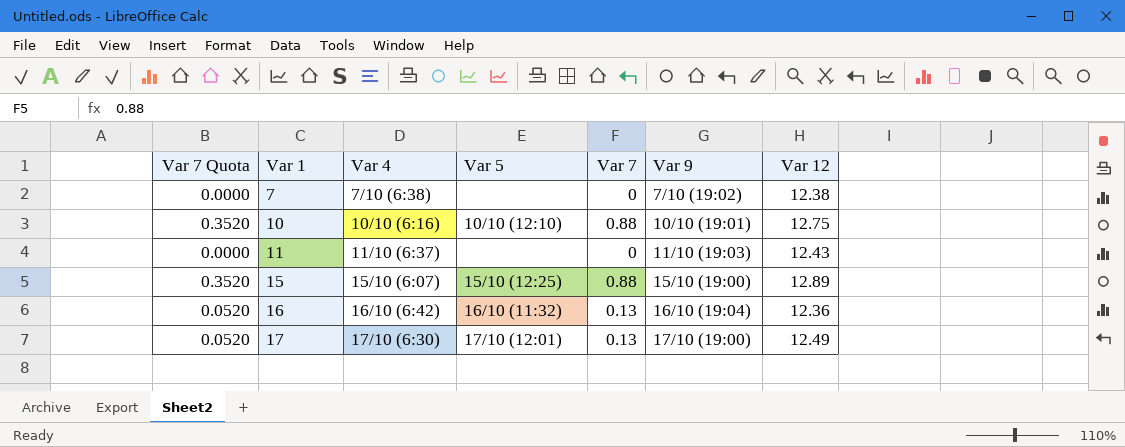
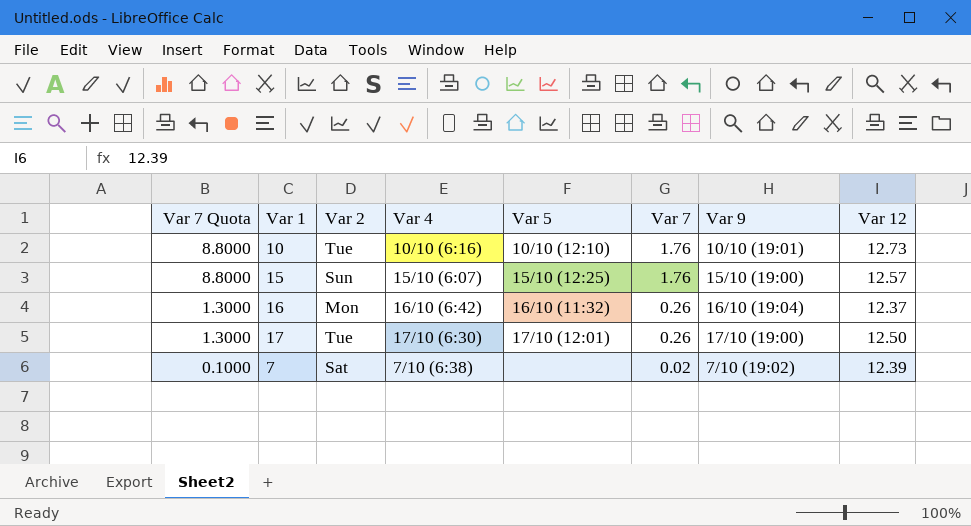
row order: Var 1 ascending -> Var 7 Quota descending
column Var 7 Quota | formula: [Var 7] * 0.4 -> [Var 7] * 5
column Var 2 | position: none -> 3
row 11: 0.0000 | 11/10 (6:37) | none | 0 | 11/10 (19:03) | 12.43 -> none
10 | Var 7: 0.88 -> 1.76
10 | Var 12: 12.75 -> 12.73
15 | Var 7: 0.88 -> 1.76
15 | Var 12: 12.89 -> 12.57
16 | Var 7: 0.13 -> 0.26
16 | Var 12: 12.36 -> 12.37
17 | Var 7: 0.13 -> 0.26
17 | Var 12: 12.49 -> 12.50
7 | Var 7: 0 -> 0.02
7 | Var 12: 12.38 -> 12.39

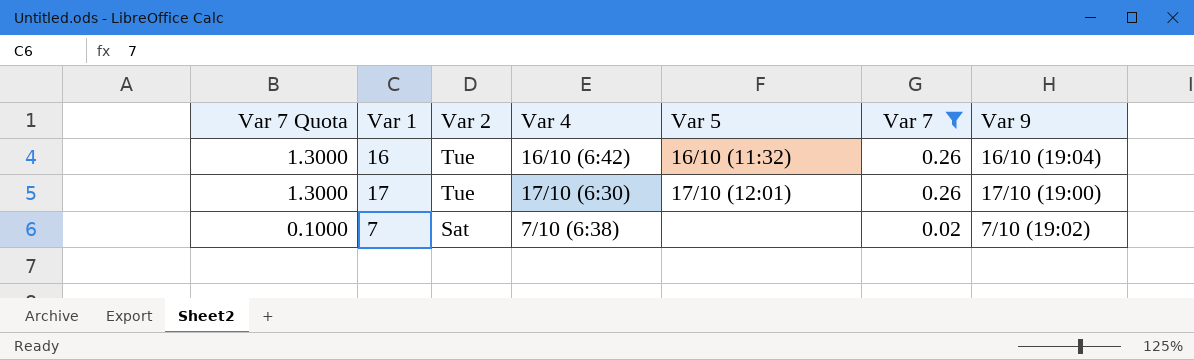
filter: none -> Var 7 != 1.76
column Var 12 | position: 8 -> none
16 | Var 2: Mon -> Tue

